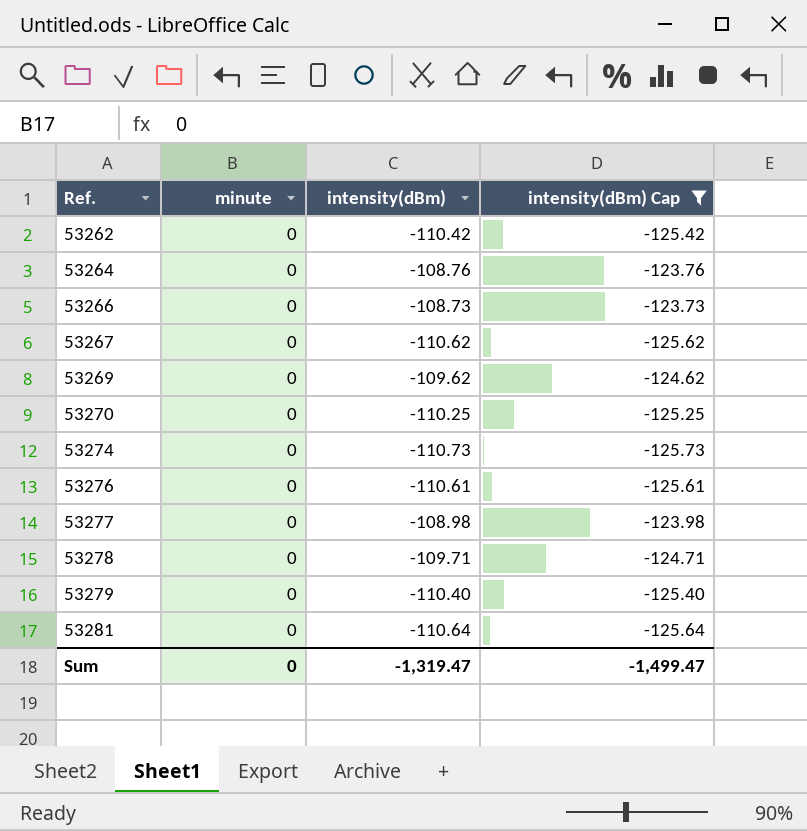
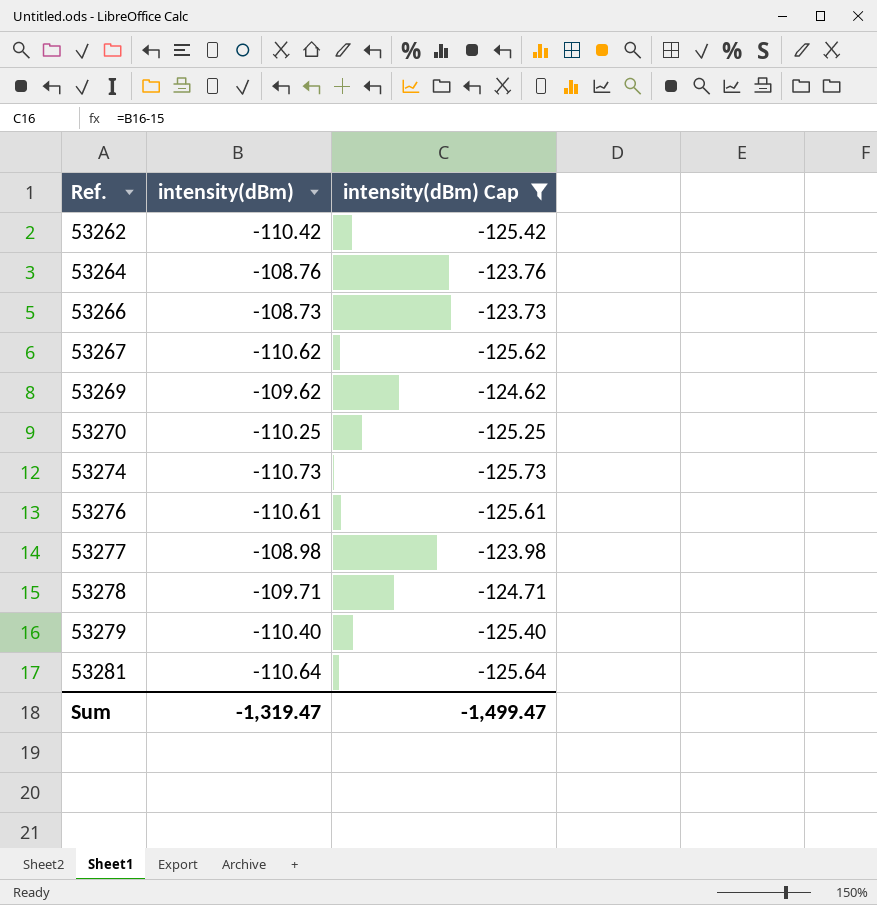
column minute | position: 2 -> none

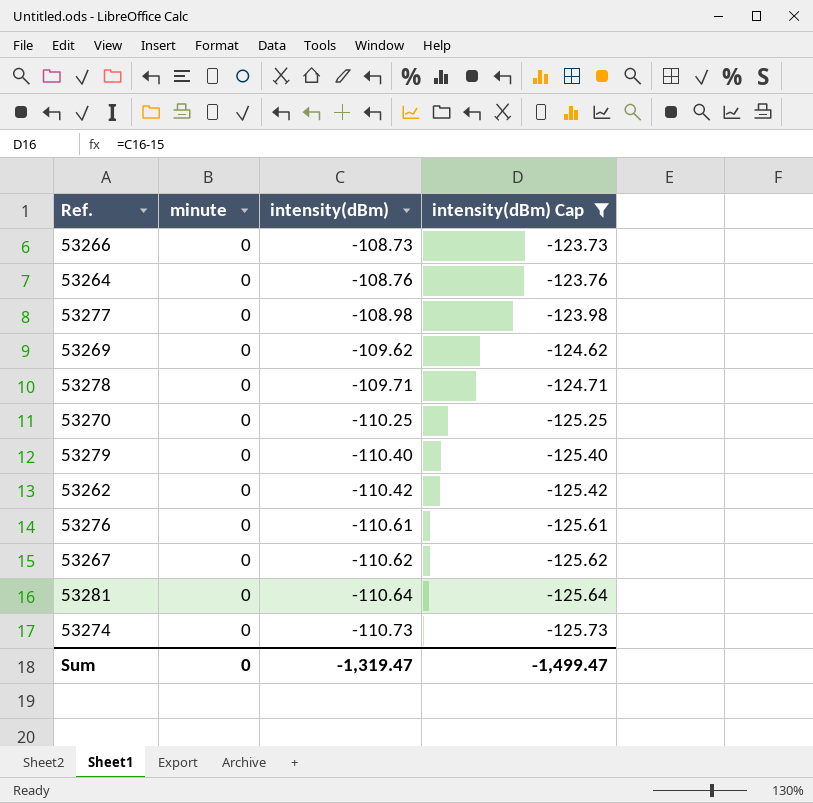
row order: Ref. ascending -> intensity(dBm) descending
column minute | position: none -> 2

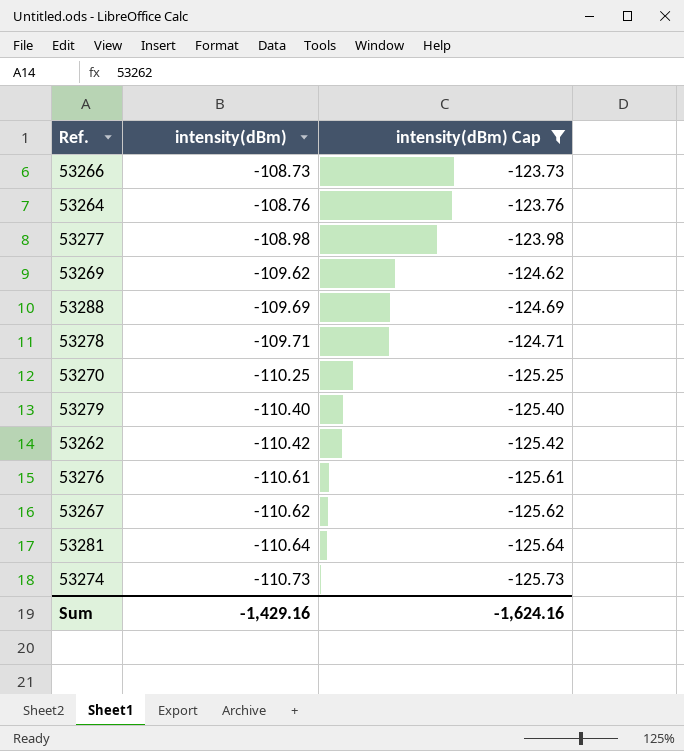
column minute | position: 2 -> none
row 53288: none -> -109.69 | -124.69
Sum | intensity(dBm): -1,319.47 -> -1,429.16
Sum | intensity(dBm) Cap: -1,499.47 -> -1,624.16

